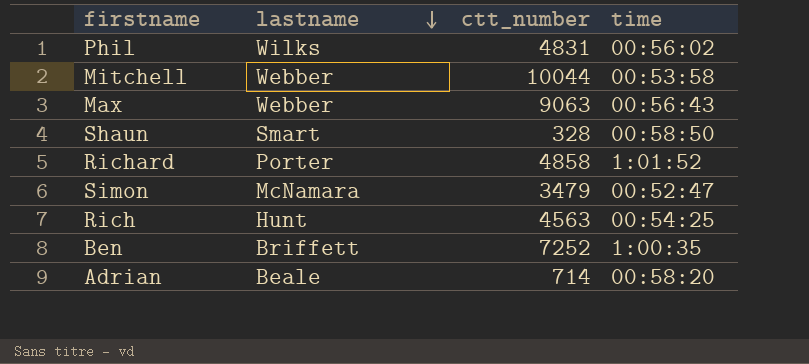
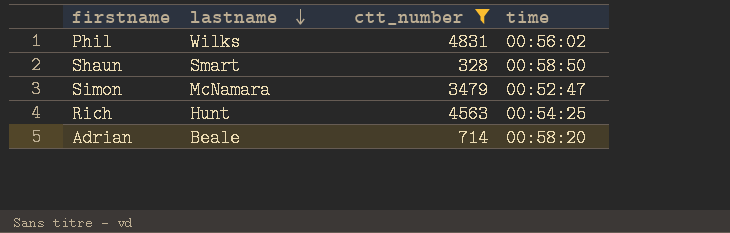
filter: none -> ctt_number <= 4831

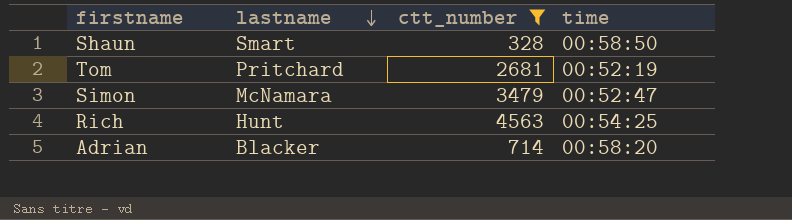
row Phil: Wilks | 4831 | 00:56:02 -> none
row Tom: none -> Pritchard | 2681 | 00:52:19
Adrian | lastname: Beale -> Blacker

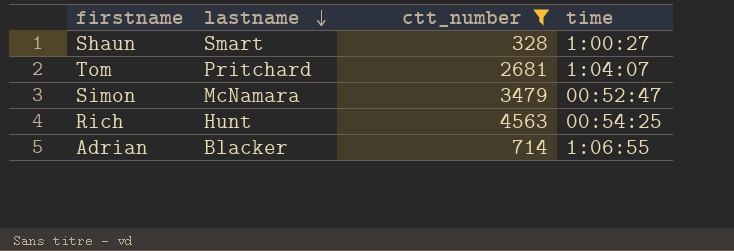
Shaun | time: 00:58:50 -> 1:00:27
Tom | time: 00:52:19 -> 1:04:07
Adrian | time: 00:58:20 -> 1:06:55

